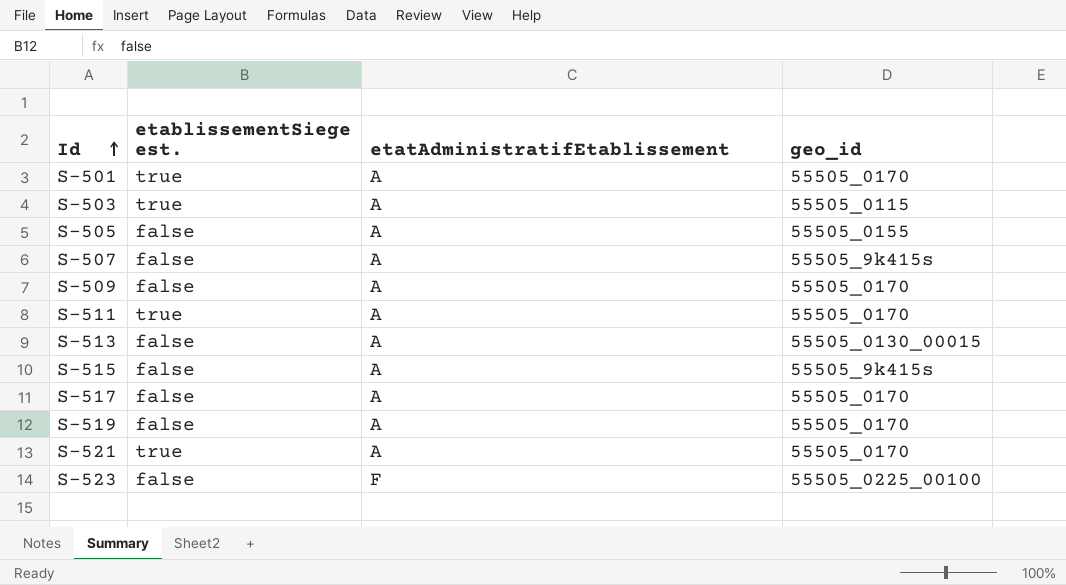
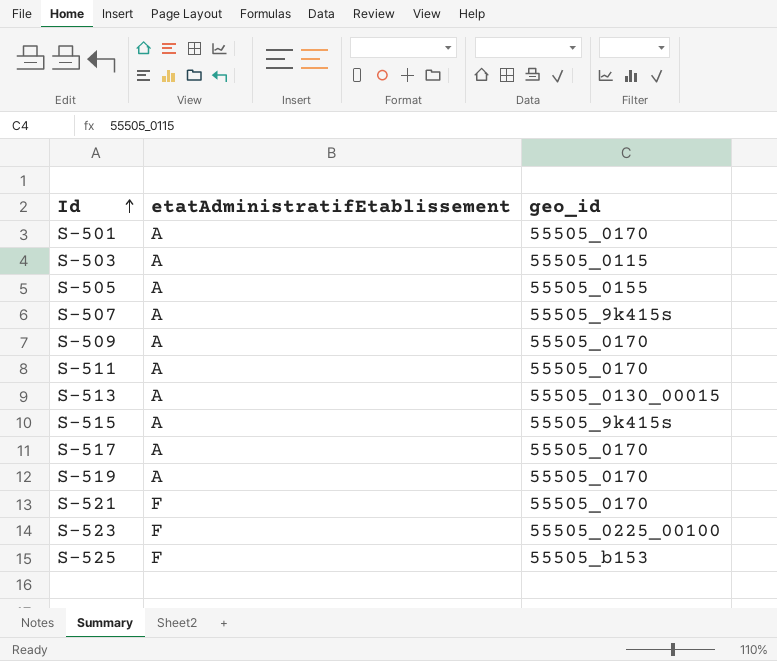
column etablissementSiege est. | position: 2 -> none
S-521 | etatAdministratifEtablissement: A -> F
row S-525: none -> F | 55505_b153

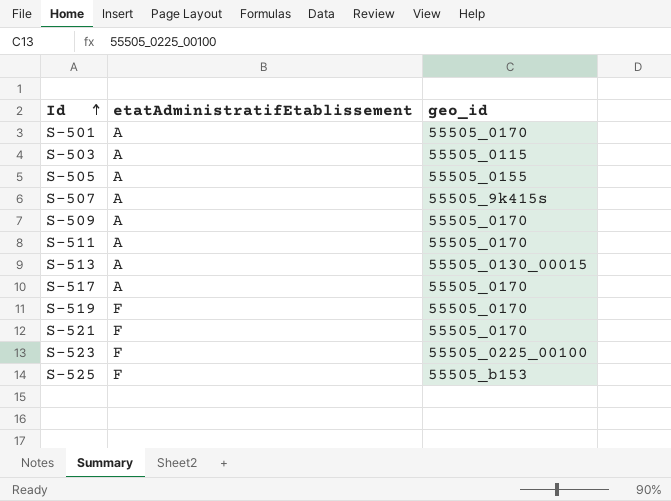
row S-515: A | 55505_9k415s -> none
S-519 | etatAdministratifEtablissement: A -> F

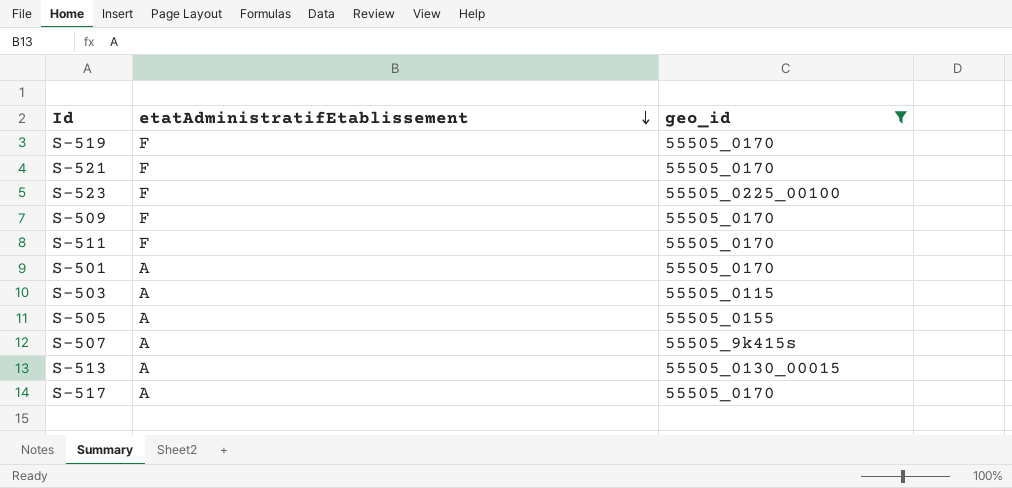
filter: none -> geo_id != 55505_b153
row order: Id ascending -> etatAdministratifEtablissement descending
S-509 | etatAdministratifEtablissement: A -> F
S-511 | etatAdministratifEtablissement: A -> F

